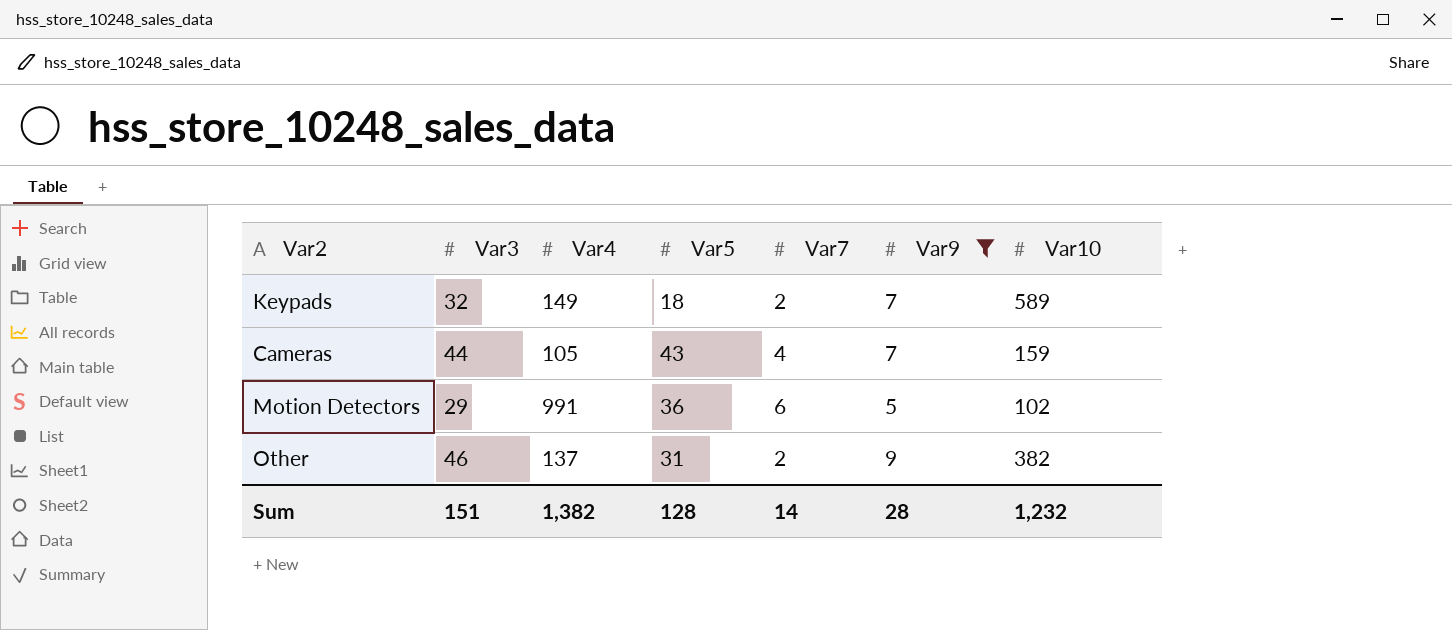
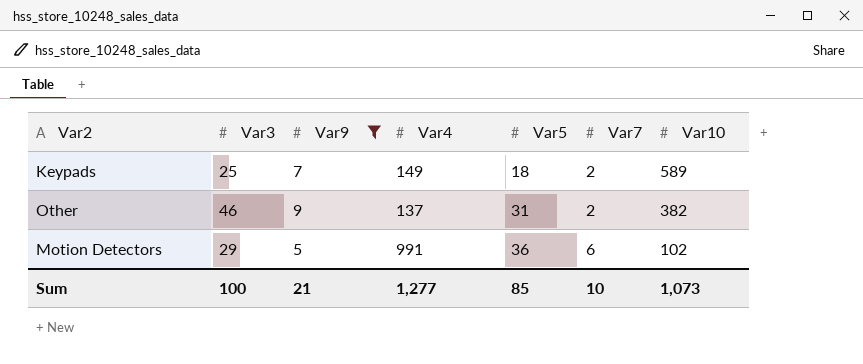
row order: none -> Var5 ascending
column Var9 | position: 6 -> 3
row Cameras: 44 | 105 | 43 | 4 | 7 | 159 -> none
Keypads | Var3: 32 -> 25
Sum | Var3: 151 -> 100
Sum | Var9: 28 -> 21
Sum | Var4: 1,382 -> 1,277
Sum | Var5: 128 -> 85
Sum | Var7: 14 -> 10
Sum | Var10: 1,232 -> 1,073

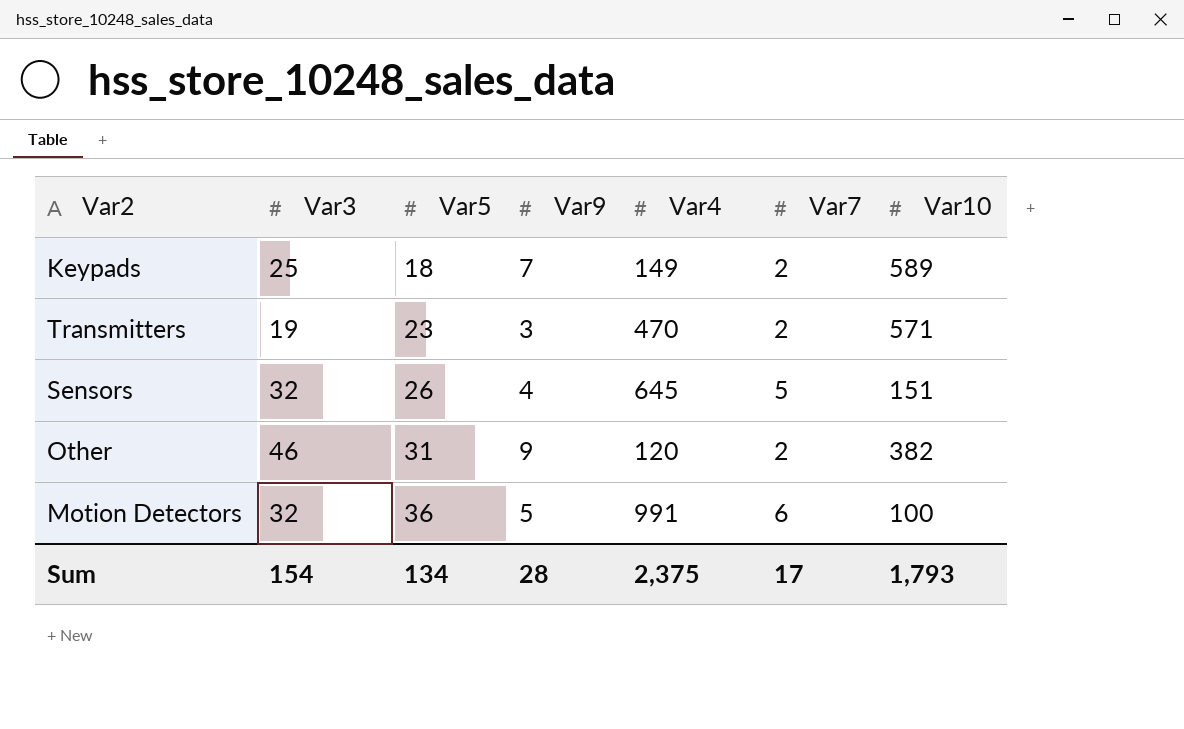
filter: Var9 >= 5 -> none
column Var5 | position: 5 -> 3
Other | Var4: 137 -> 120
Motion Detectors | Var3: 29 -> 32
Motion Detectors | Var10: 102 -> 100
Sum | Var3: 100 -> 154
Sum | Var5: 85 -> 134
Sum | Var9: 21 -> 28
Sum | Var4: 1,277 -> 2,375
Sum | Var7: 10 -> 17
Sum | Var10: 1,073 -> 1,793

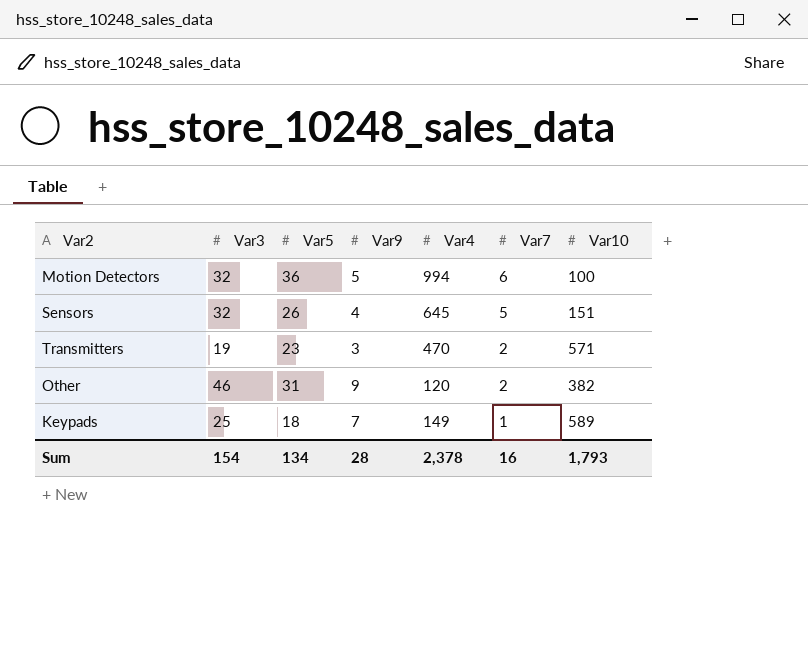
row order: Var5 ascending -> Var7 descending
Motion Detectors | Var4: 991 -> 994
Keypads | Var7: 2 -> 1
Sum | Var4: 2,375 -> 2,378
Sum | Var7: 17 -> 16

